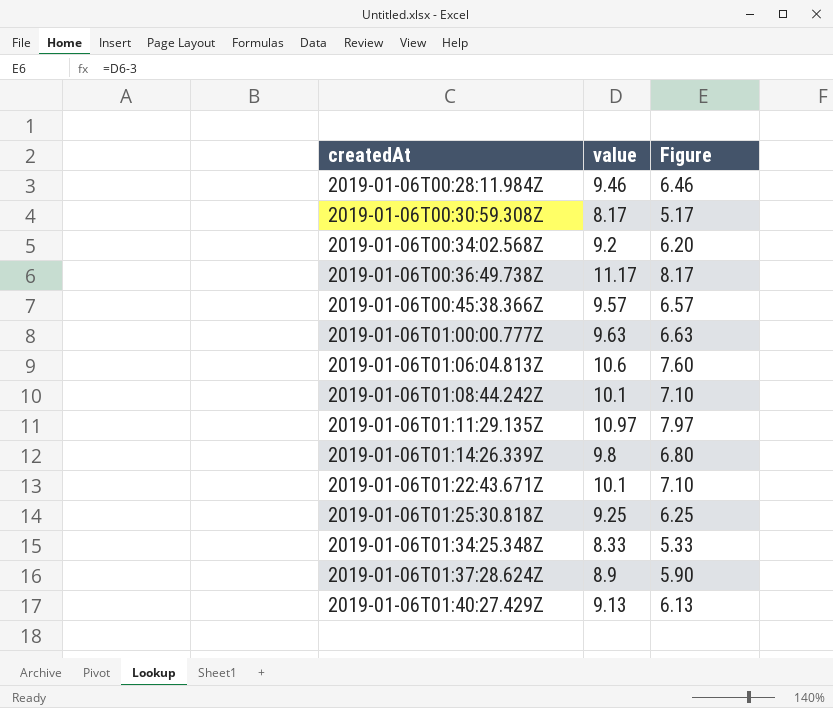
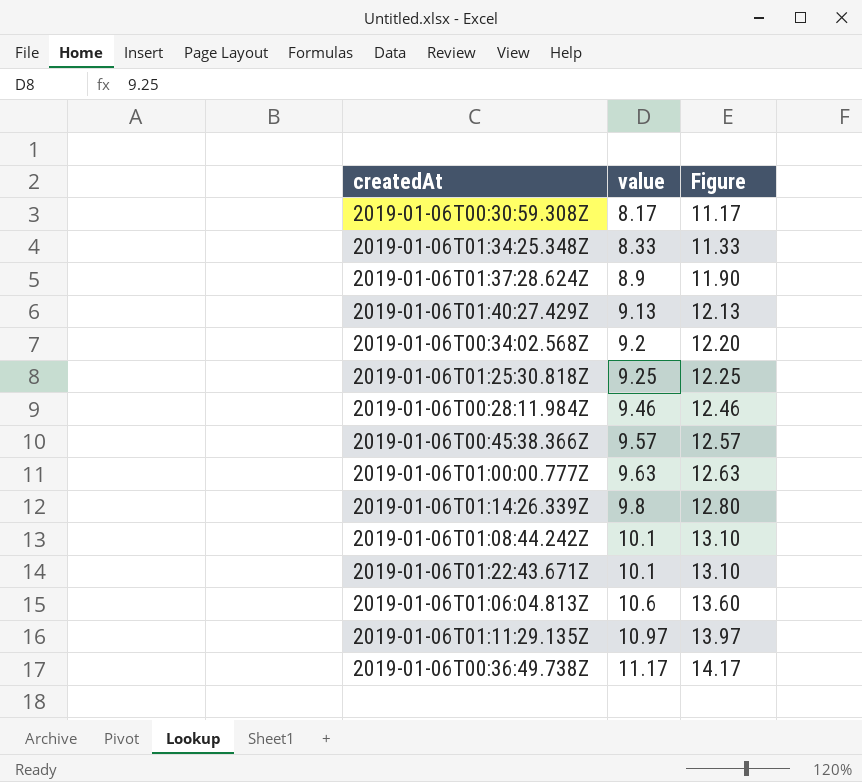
row order: createdAt ascending -> value ascending
column Figure | formula: [value] - 3 -> [value] + 3

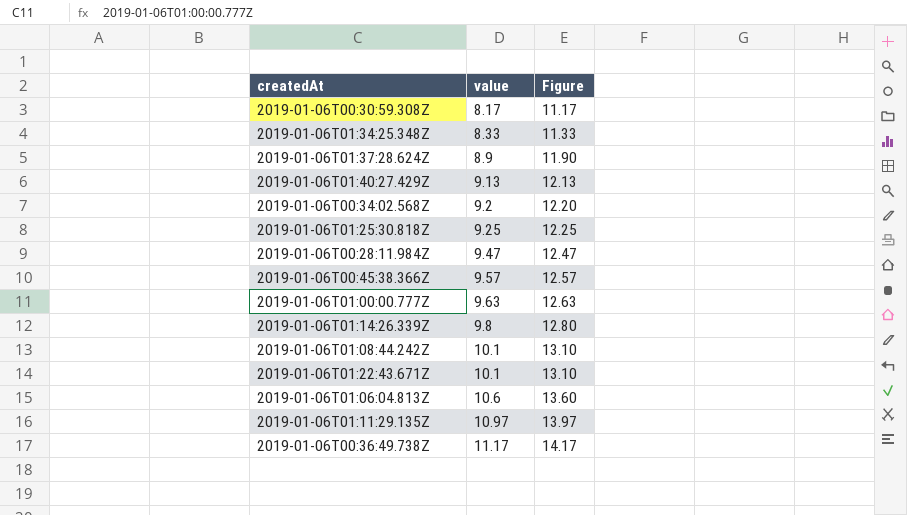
2019-01-06T00:28:11.984Z | value: 9.46 -> 9.47
2019-01-06T00:28:11.984Z | Figure: 12.46 -> 12.47

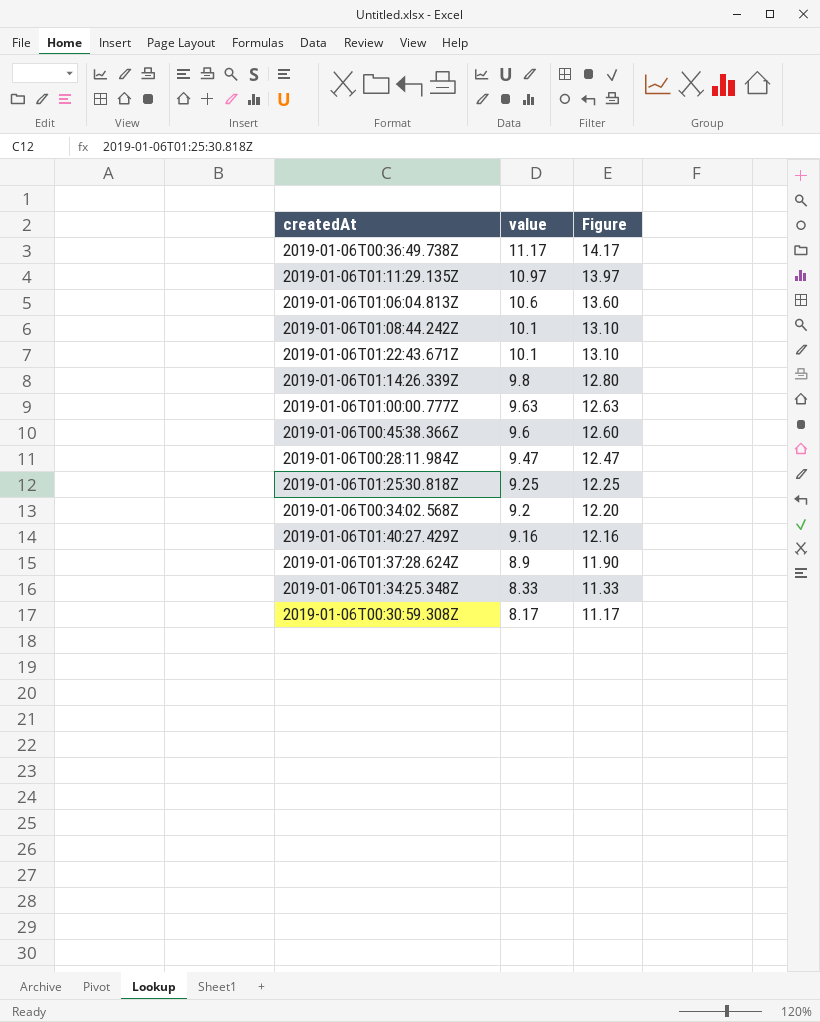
row order: value ascending -> value descending
2019-01-06T00:45:38.366Z | value: 9.57 -> 9.6
2019-01-06T00:45:38.366Z | Figure: 12.57 -> 12.60
2019-01-06T01:40:27.429Z | value: 9.13 -> 9.16
2019-01-06T01:40:27.429Z | Figure: 12.13 -> 12.16

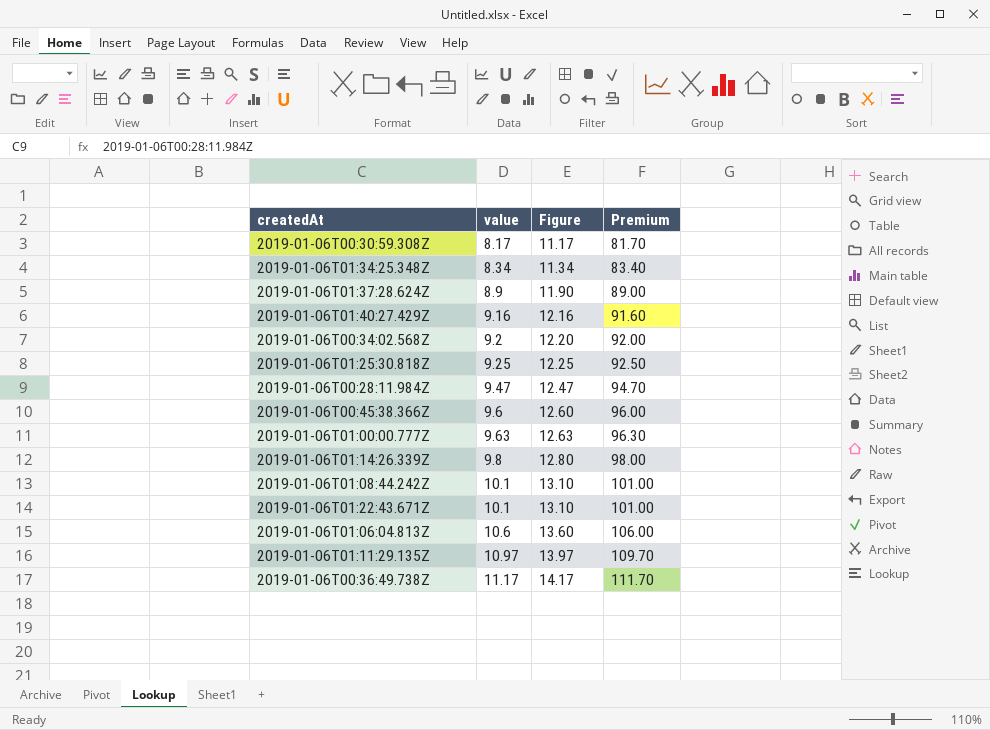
row order: value descending -> value ascending
column Premium | formula: none -> [value] * 10
2019-01-06T01:34:25.348Z | value: 8.33 -> 8.34
2019-01-06T01:34:25.348Z | Figure: 11.33 -> 11.34

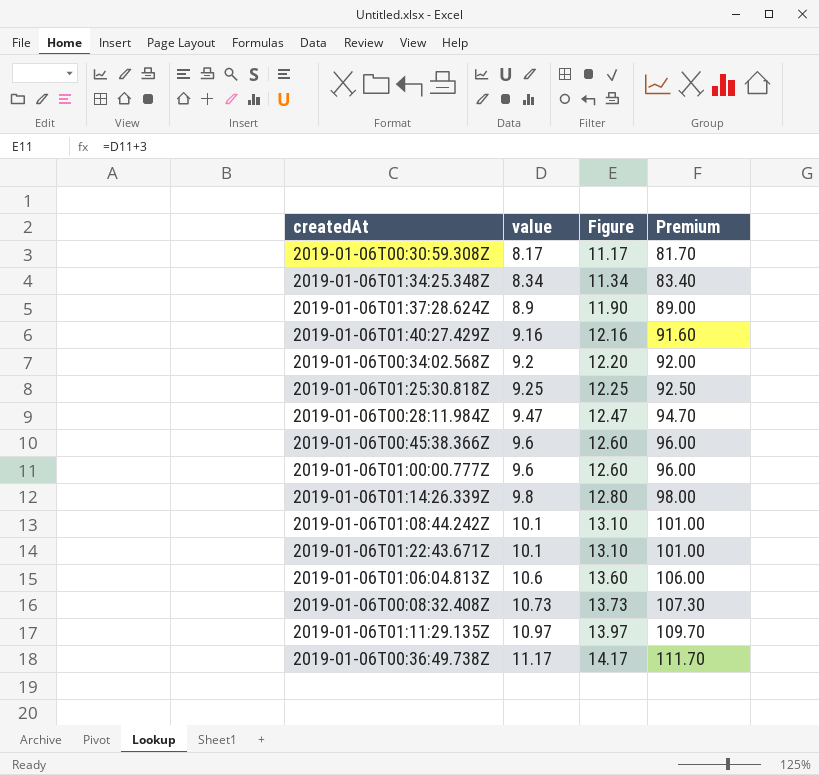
2019-01-06T01:00:00.777Z | value: 9.63 -> 9.6
2019-01-06T01:00:00.777Z | Figure: 12.63 -> 12.60
2019-01-06T01:00:00.777Z | Premium: 96.30 -> 96.00
row 2019-01-06T00:08:32.408Z: none -> 10.73 | 13.73 | 107.30

